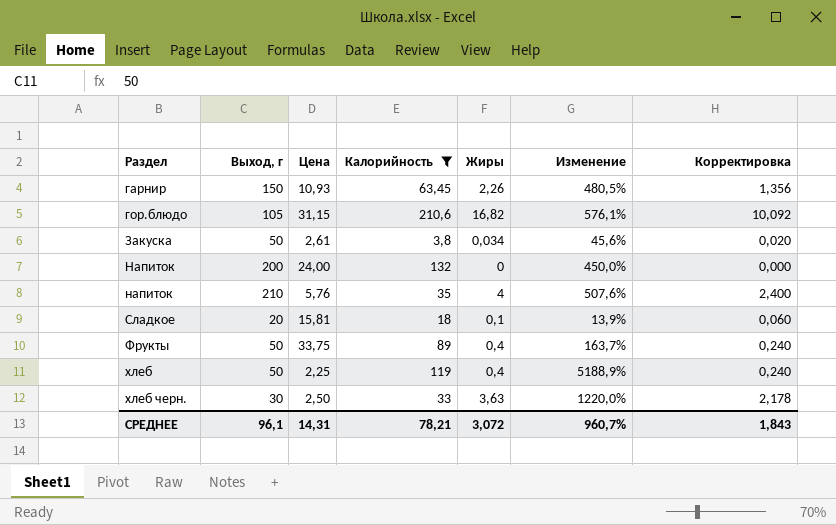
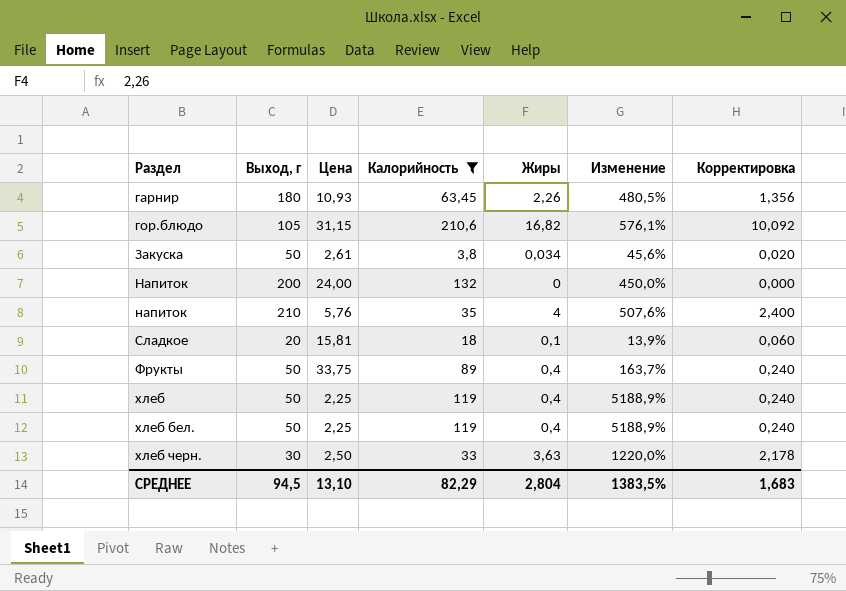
гарнир | Выход, г: 150 -> 180
row хлеб бел.: none -> 50 | 2,25 | 119 | 0,4 | 5188,9% | 0,240
СРЕДНЕЕ | Выход, г: 96,1 -> 94,5
СРЕДНЕЕ | Цена: 14,31 -> 13,10
СРЕДНЕЕ | Калорийность: 78,21 -> 82,29
СРЕДНЕЕ | Жиры: 3,072 -> 2,804
СРЕДНЕЕ | Изменение: 960,7% -> 1383,5%
СРЕДНЕЕ | Корректировка: 1,843 -> 1,683

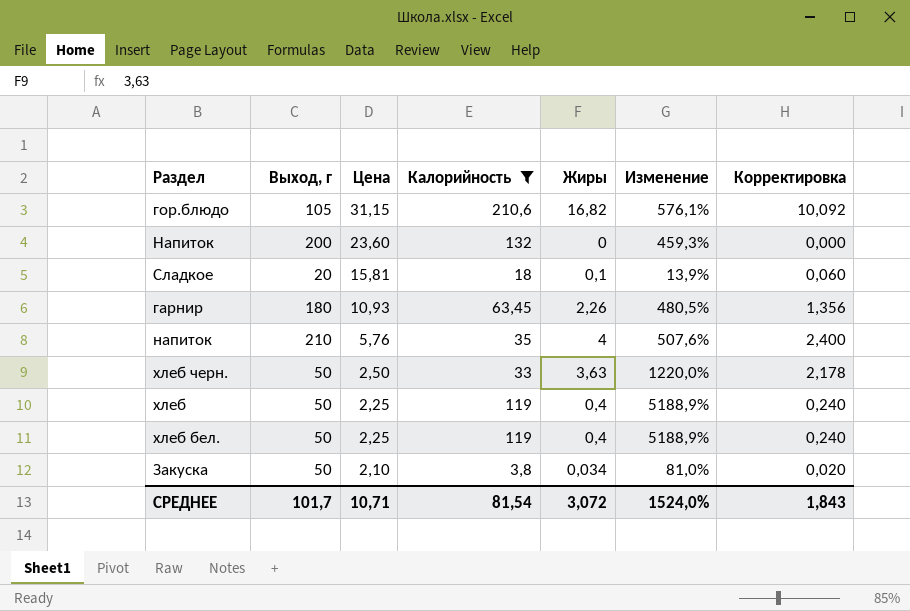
row order: Раздел ascending -> Цена descending
row Фрукты: 50 | 33,75 | 89 | 0,4 | 163,7% | 0,240 -> none
Напиток | Цена: 24,00 -> 23,60
Напиток | Изменение: 450,0% -> 459,3%
хлеб черн. | Выход, г: 30 -> 50
Закуска | Цена: 2,61 -> 2,10
Закуска | Изменение: 45,6% -> 81,0%
СРЕДНЕЕ | Выход, г: 94,5 -> 101,7
СРЕДНЕЕ | Цена: 13,10 -> 10,71
СРЕДНЕЕ | Калорийность: 82,29 -> 81,54
СРЕДНЕЕ | Жиры: 2,804 -> 3,072
СРЕДНЕЕ | Изменение: 1383,5% -> 1524,0%
СРЕДНЕЕ | Корректировка: 1,683 -> 1,843

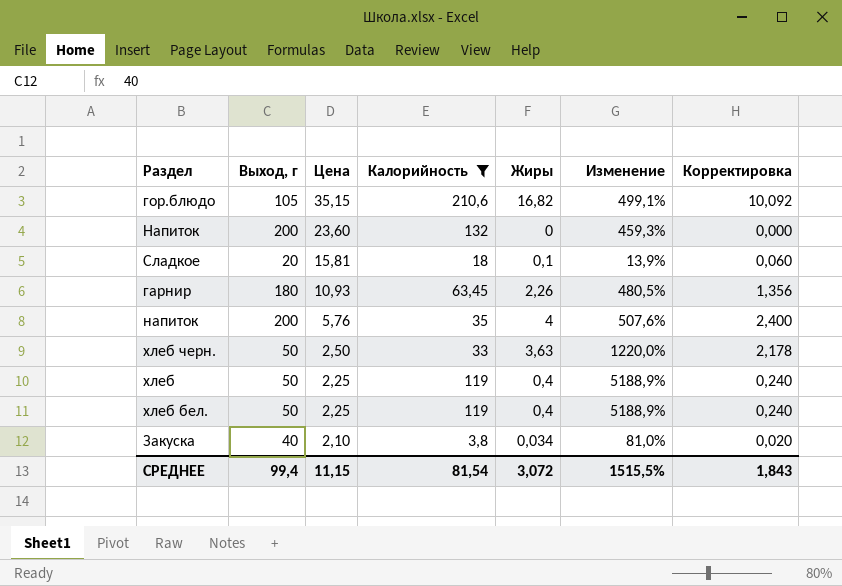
гор.блюдо | Цена: 31,15 -> 35,15
гор.блюдо | Изменение: 576,1% -> 499,1%
напиток | Выход, г: 210 -> 200
Закуска | Выход, г: 50 -> 40
СРЕДНЕЕ | Выход, г: 101,7 -> 99,4
СРЕДНЕЕ | Цена: 10,71 -> 11,15
СРЕДНЕЕ | Изменение: 1524,0% -> 1515,5%

